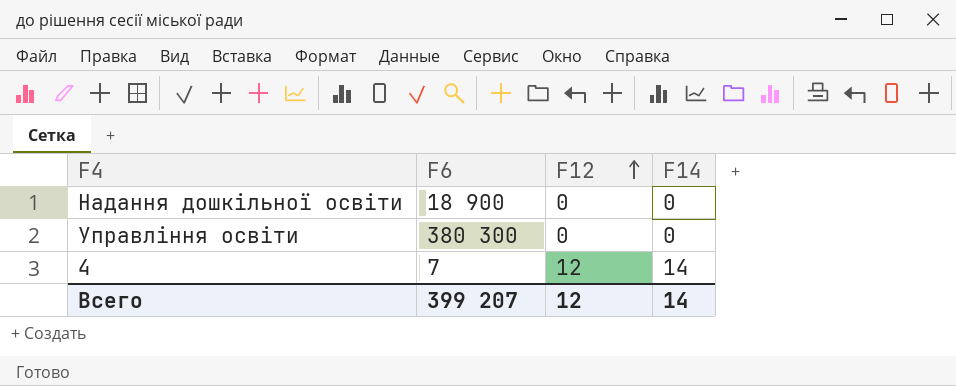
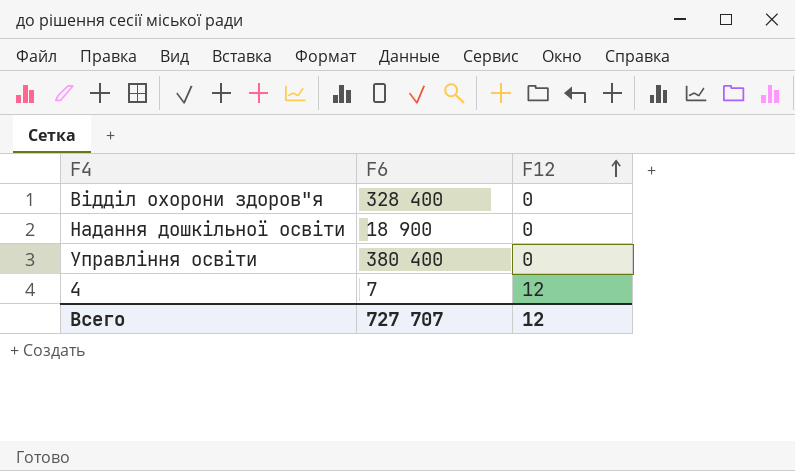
column F14 | position: 4 -> none
row Відділ охорони здоров"я: none -> 328 400 | 0
Управління освіти | F6: 380 300 -> 380 400
Всего | F6: 399 207 -> 727 707

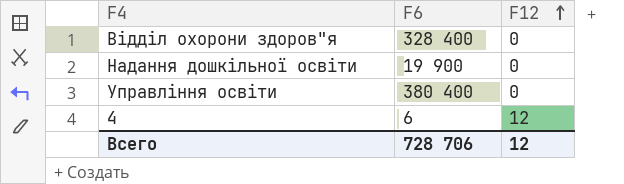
Надання дошкільної освіти | F6: 18 900 -> 19 900
4 | F6: 7 -> 6
Всего | F6: 727 707 -> 728 706

